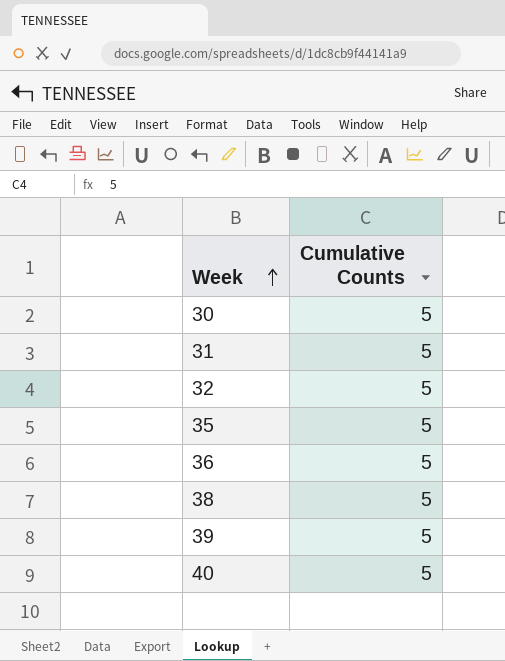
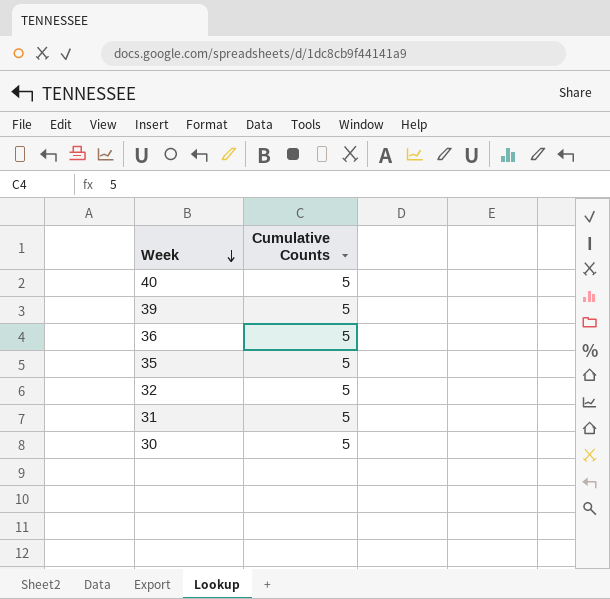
row order: Week ascending -> Week descending
row 38: 5 -> none

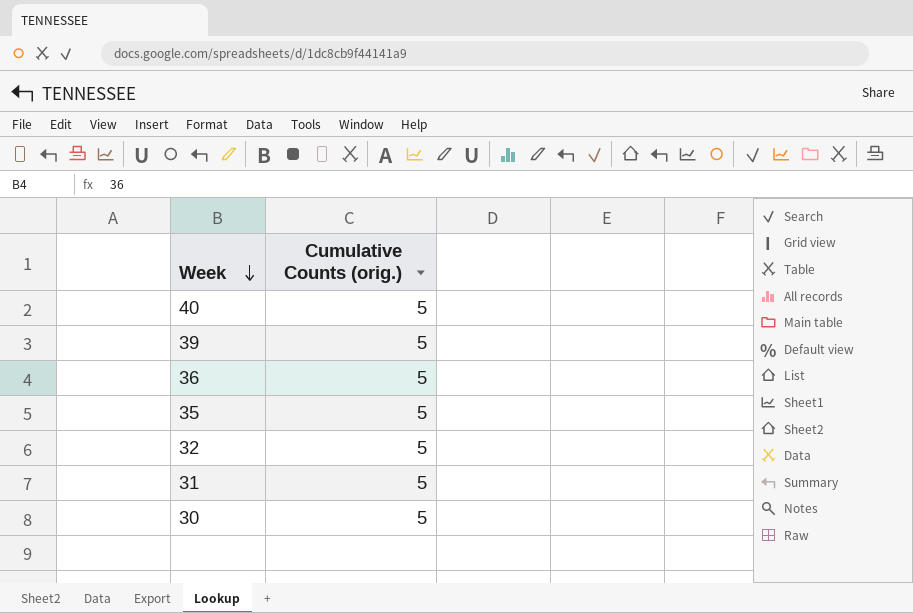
column name: Cumulative Counts -> Cumulative Counts (orig.)

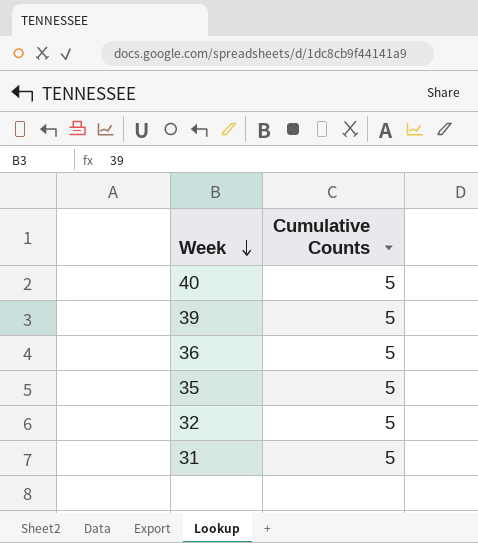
column name: Cumulative Counts (orig.) -> Cumulative Counts
row 30: 5 -> none

